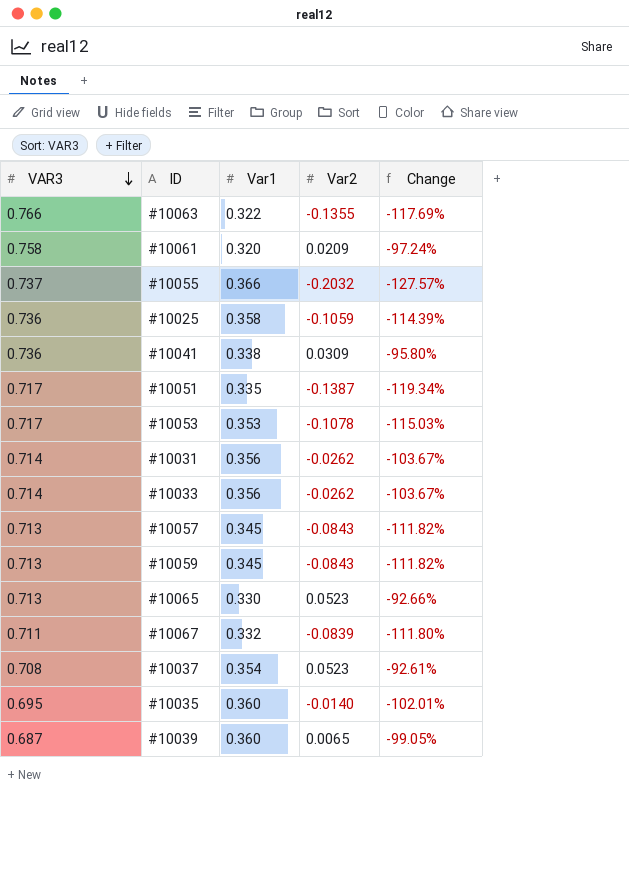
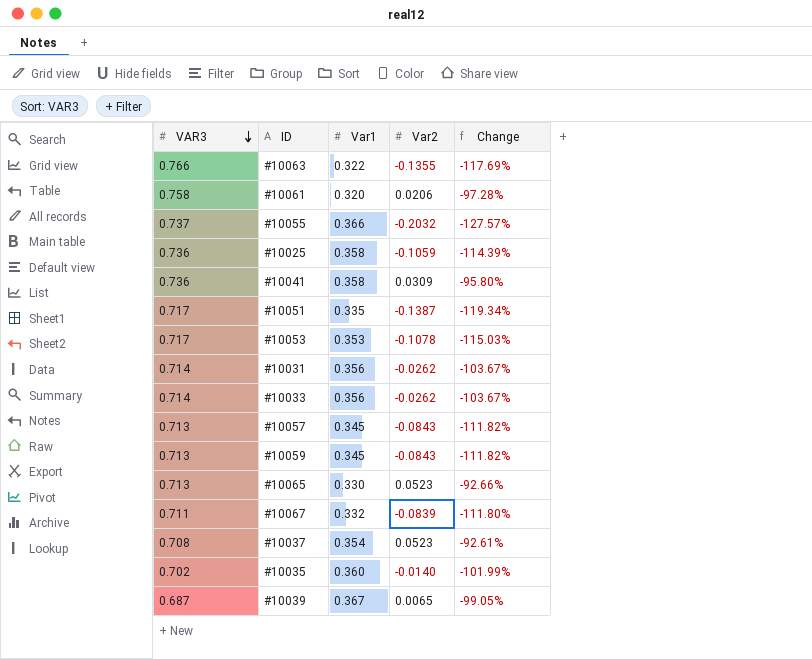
#10061 | Var2: 0.0209 -> 0.0206
#10061 | Change: -97.24% -> -97.28%
#10041 | Var1: 0.338 -> 0.358
#10035 | VAR3: 0.695 -> 0.702
#10035 | Change: -102.01% -> -101.99%
#10039 | Var1: 0.360 -> 0.367

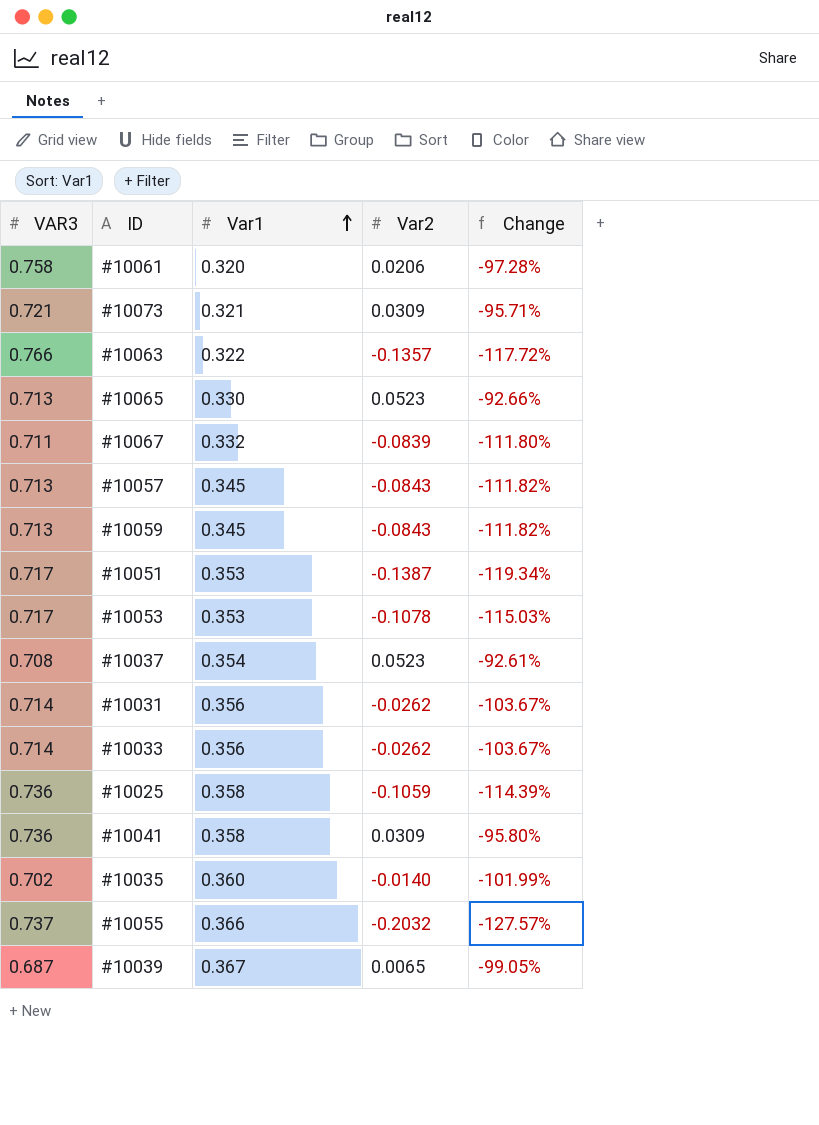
row order: VAR3 descending -> Var1 ascending
row #10073: none -> 0.721 | 0.321 | 0.0309 | -95.71%
#10063 | Var2: -0.1355 -> -0.1357
#10063 | Change: -117.69% -> -117.72%
#10051 | Var1: 0.335 -> 0.353

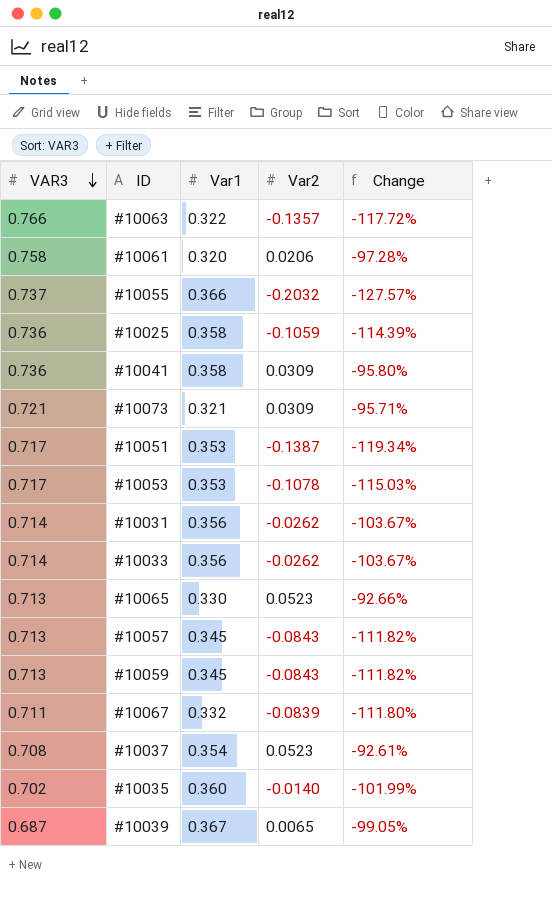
row order: Var1 ascending -> VAR3 descending

